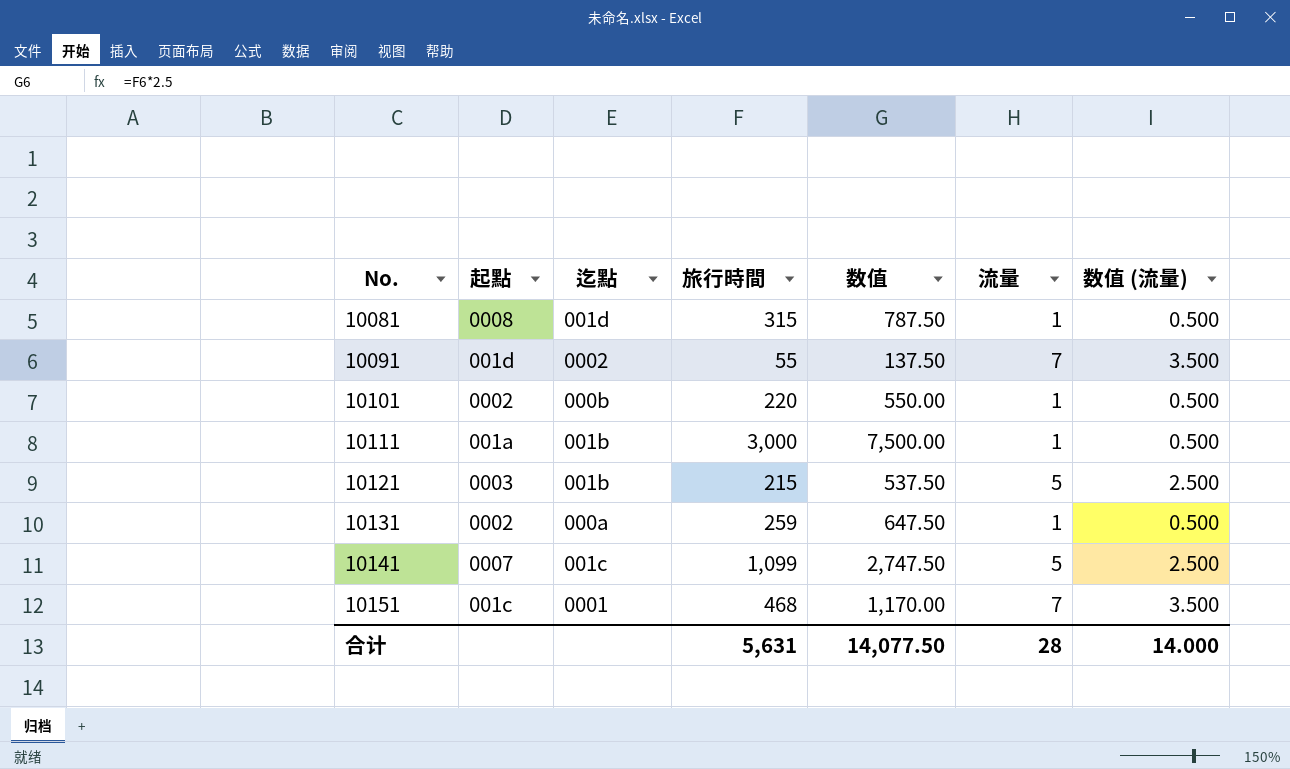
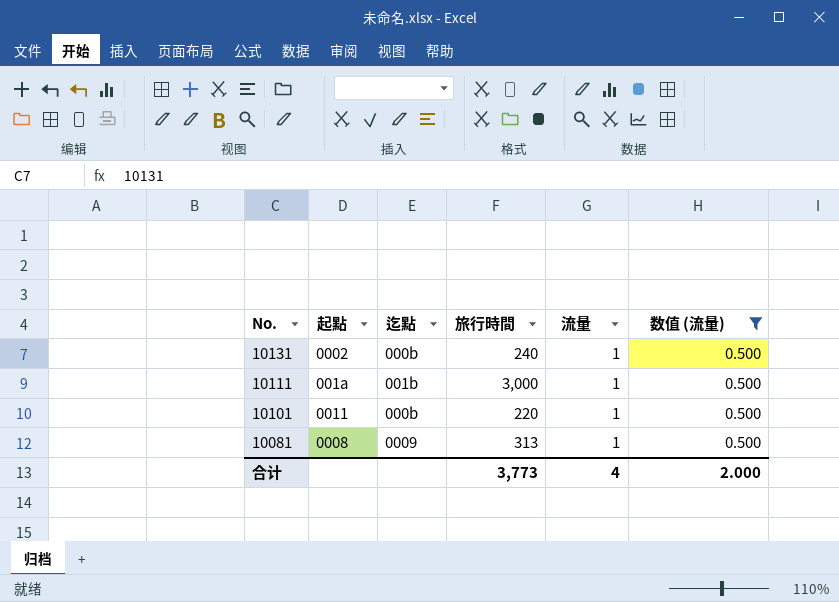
filter: none -> 数值 (流量) = 0.500
row order: No. ascending -> No. descending
column 数值 | formula: [旅行時間] * 2.5 -> none
10131 | 迄點: 000a -> 000b
10131 | 旅行時間: 259 -> 240
10101 | 起點: 0002 -> 0011
10081 | 迄點: 001d -> 0009
10081 | 旅行時間: 315 -> 313
合计 | 旅行時間: 5,631 -> 3,773
合计 | 流量: 28 -> 4
合计 | 数值 (流量): 14.000 -> 2.000

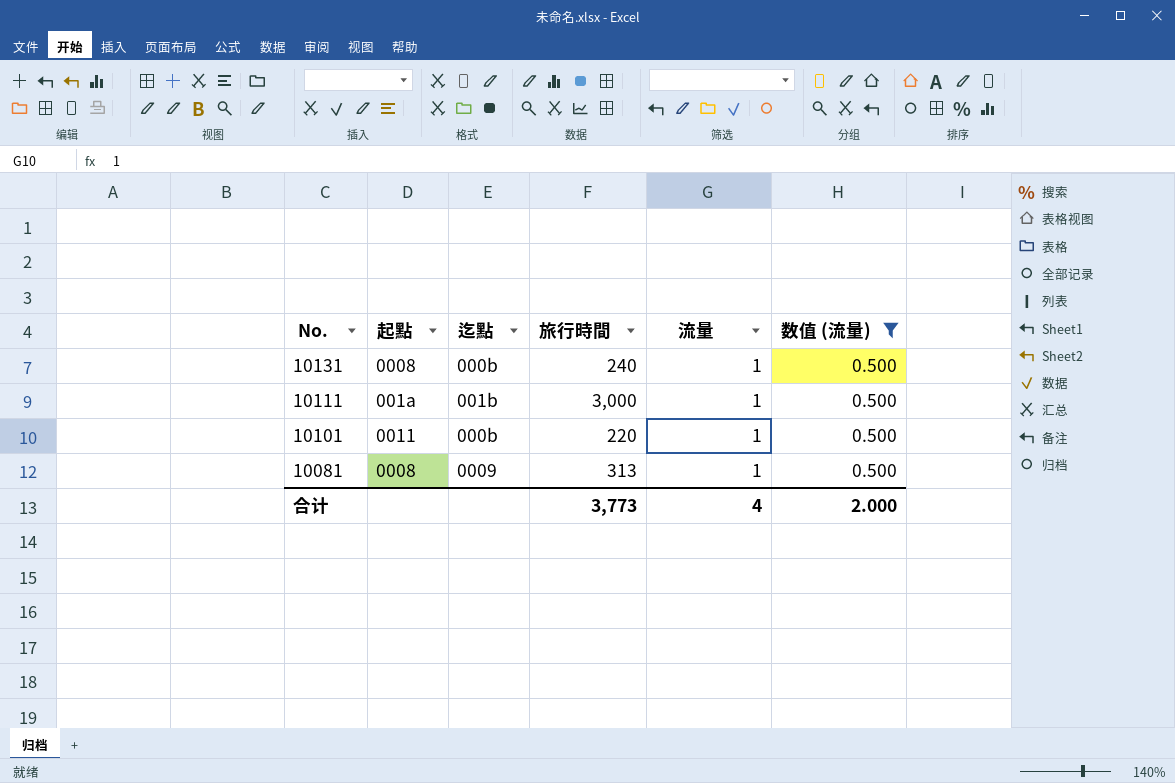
10131 | 起點: 0002 -> 0008

